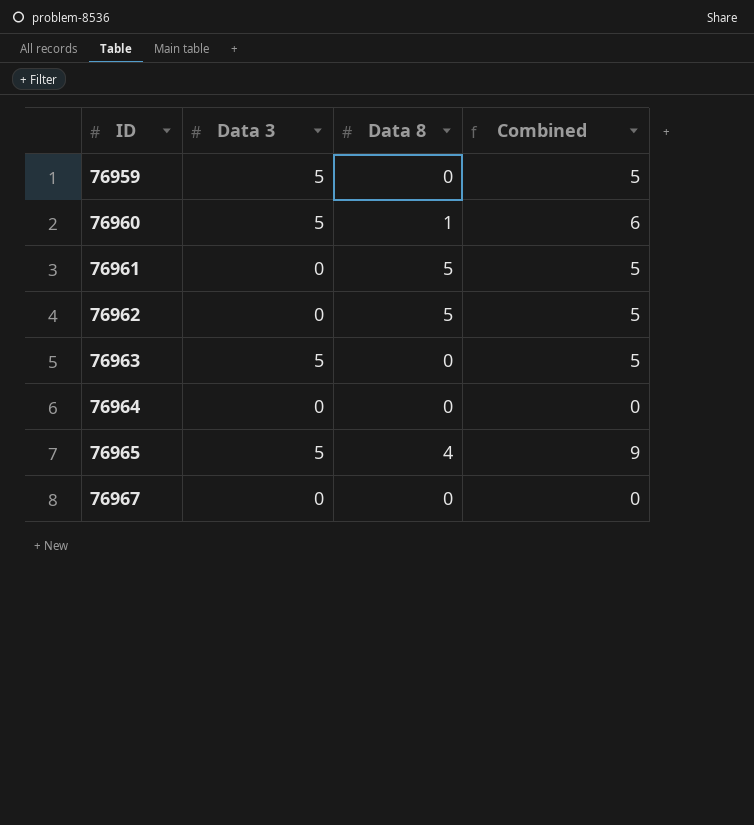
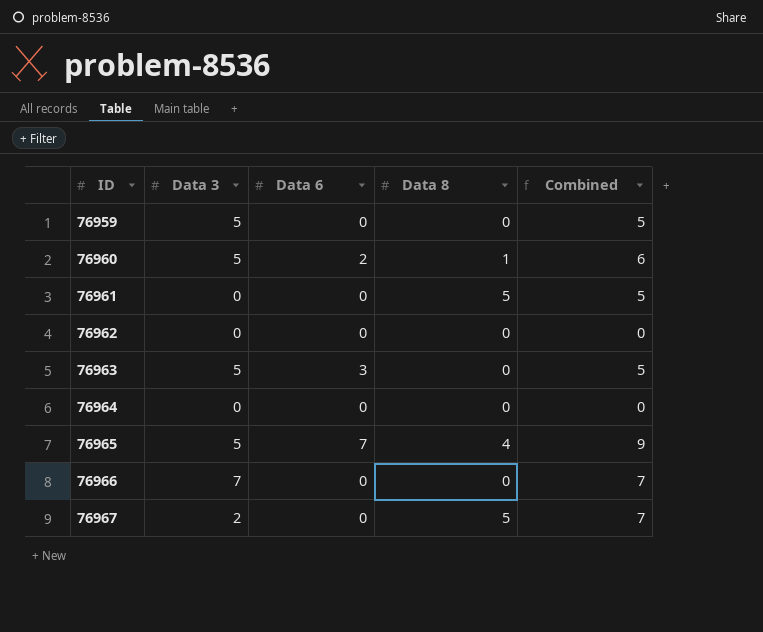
column Data 6 | position: none -> 3
76962 | Data 8: 5 -> 0
76962 | Combined: 5 -> 0
row 76966: none -> 7 | 0 | 0 | 7
76967 | Data 3: 0 -> 2
76967 | Data 8: 0 -> 5
76967 | Combined: 0 -> 7

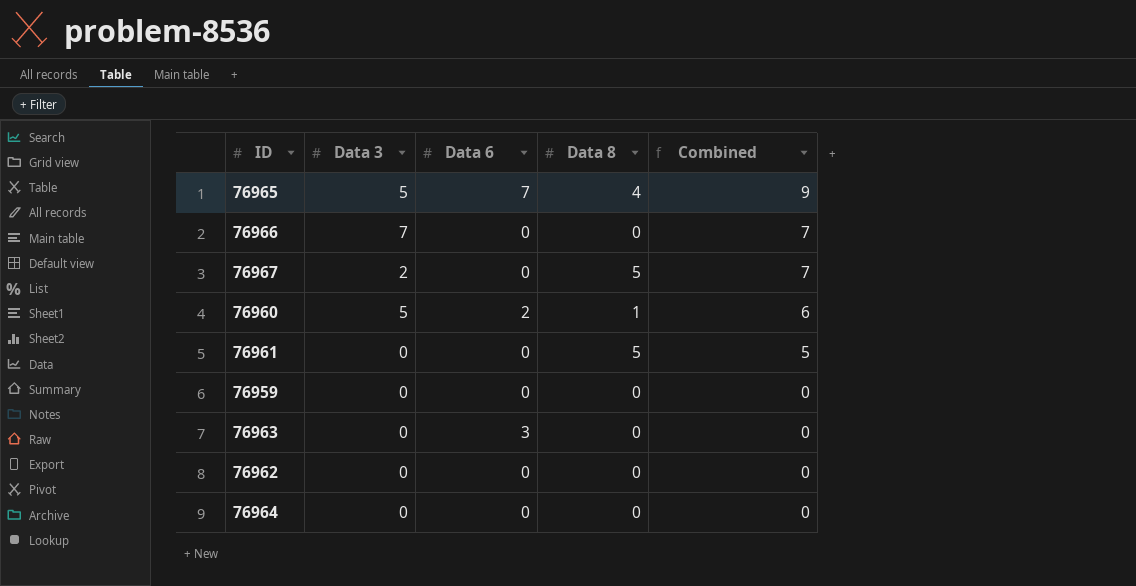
row order: ID ascending -> Combined descending
76959 | Data 3: 5 -> 0
76959 | Combined: 5 -> 0
76963 | Data 3: 5 -> 0
76963 | Combined: 5 -> 0

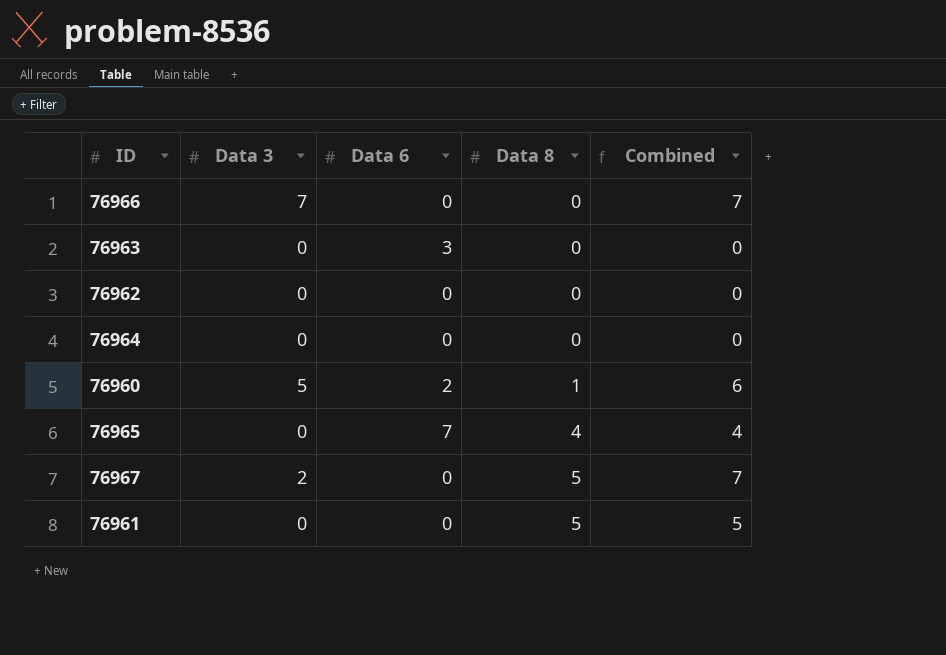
row order: Combined descending -> Data 8 ascending
row 76959: 0 | 0 | 0 | 0 -> none
76965 | Data 3: 5 -> 0
76965 | Combined: 9 -> 4

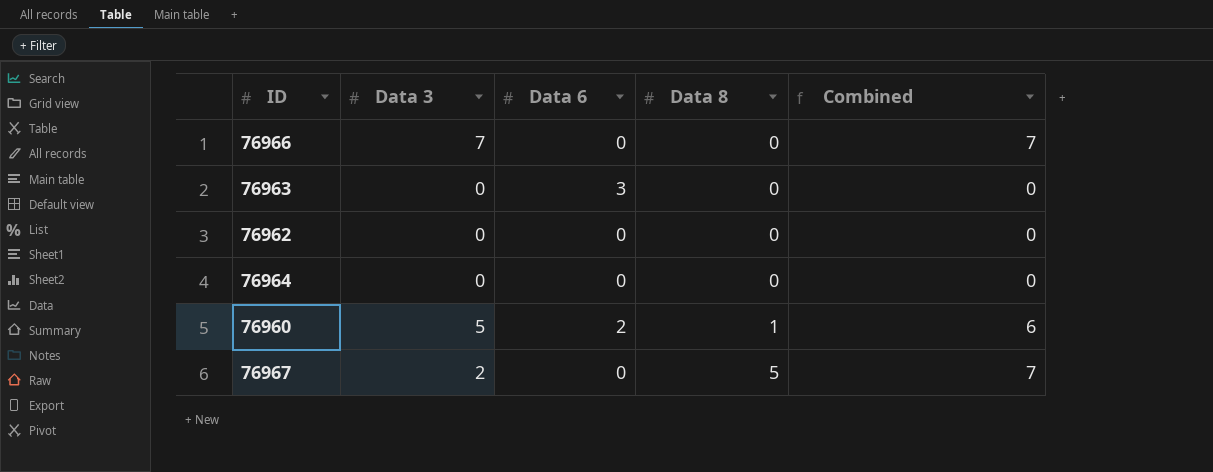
row 76965: 0 | 7 | 4 | 4 -> none
row 76961: 0 | 0 | 5 | 5 -> none

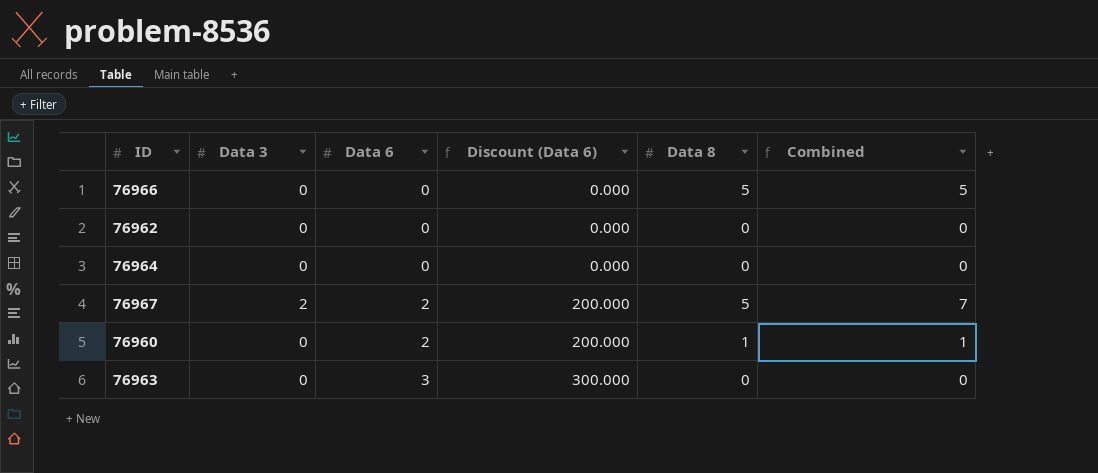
row order: Data 8 ascending -> Data 6 ascending
column Discount (Data 6) | formula: none -> [Data 6] * 100
76966 | Data 3: 7 -> 0
76966 | Data 8: 0 -> 5
76966 | Combined: 7 -> 5
76967 | Data 6: 0 -> 2
76960 | Data 3: 5 -> 0
76960 | Combined: 6 -> 1

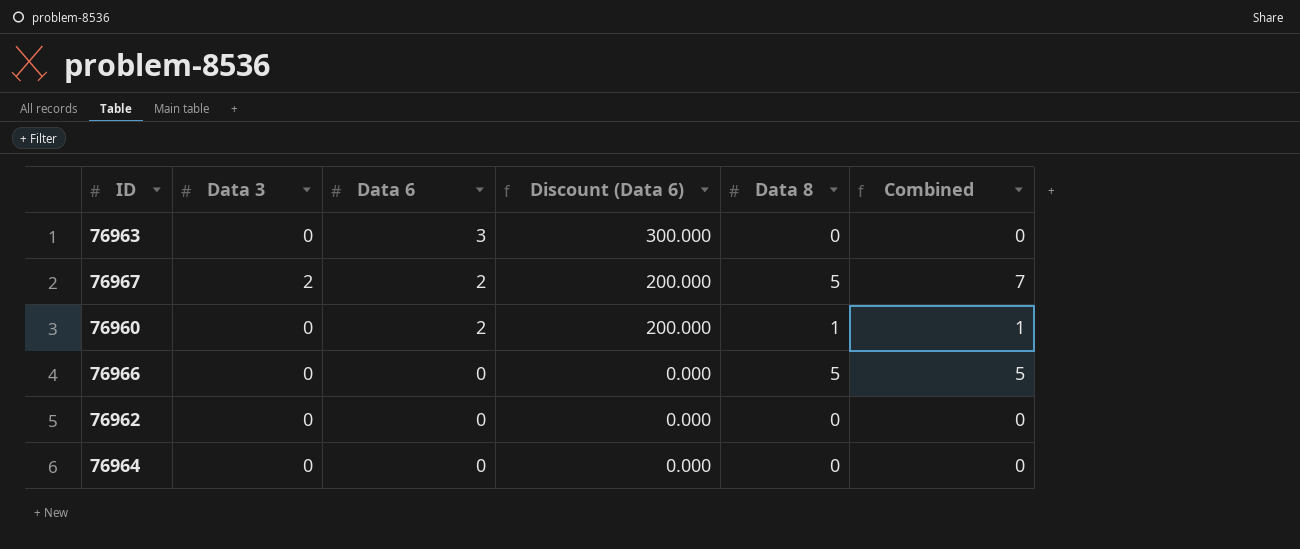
row order: Data 6 ascending -> Data 6 descending

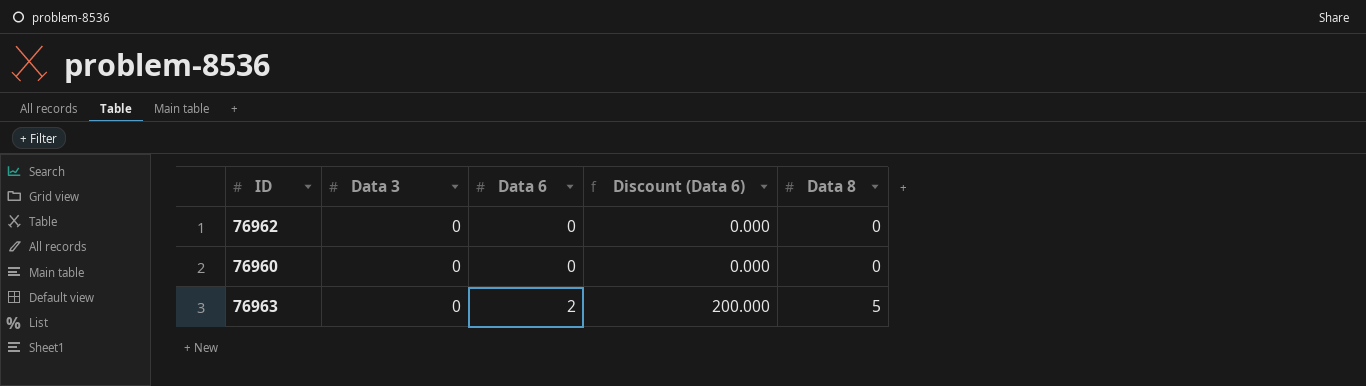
row order: Data 6 descending -> Data 6 ascending
column Combined | formula: [Data 3] + [Data 8] -> none
row 76967: 2 | 2 | 200.000 | 5 | 7 -> none
row 76966: 0 | 0 | 0.000 | 5 | 5 -> none
row 76964: 0 | 0 | 0.000 | 0 | 0 -> none
76960 | Data 6: 2 -> 0
76960 | Discount (Data 6): 200.000 -> 0.000
76960 | Data 8: 1 -> 0
76963 | Data 6: 3 -> 2
76963 | Discount (Data 6): 300.000 -> 200.000
76963 | Data 8: 0 -> 5

